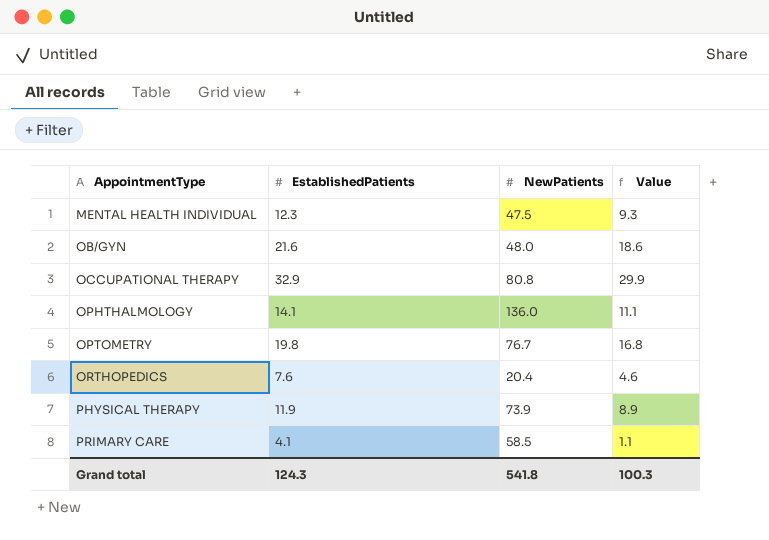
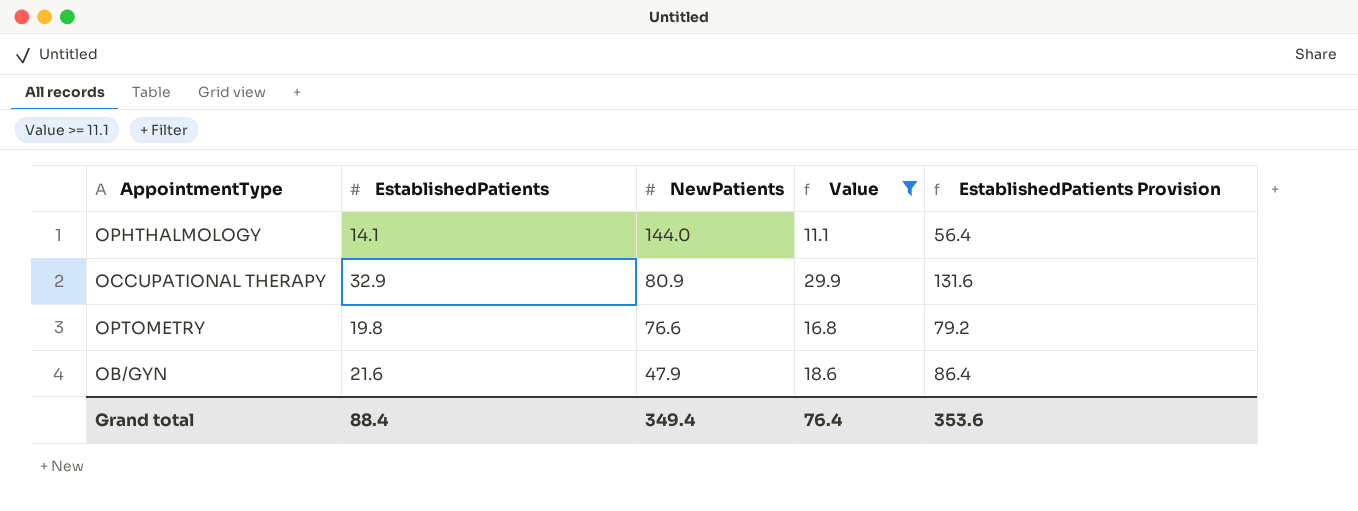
filter: none -> Value >= 11.1
row order: AppointmentType ascending -> NewPatients descending
column EstablishedPatients Provision | formula: none -> [EstablishedPatients] * 4
OPHTHALMOLOGY | NewPatients: 136.0 -> 144.0
OCCUPATIONAL THERAPY | NewPatients: 80.8 -> 80.9
OPTOMETRY | NewPatients: 76.7 -> 76.6
OB/GYN | NewPatients: 48.0 -> 47.9
Grand total | EstablishedPatients: 124.3 -> 88.4
Grand total | NewPatients: 541.8 -> 349.4
Grand total | Value: 100.3 -> 76.4

